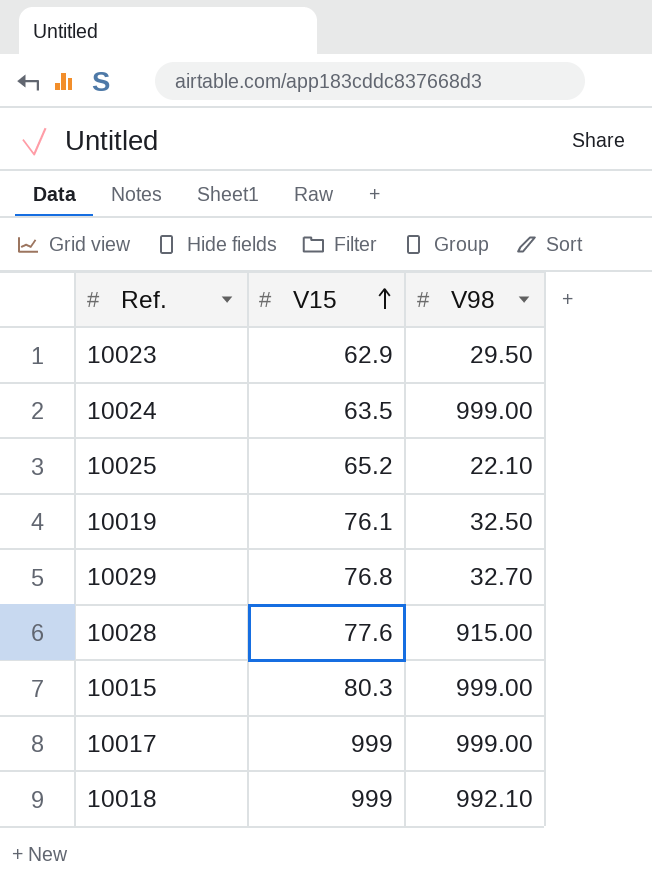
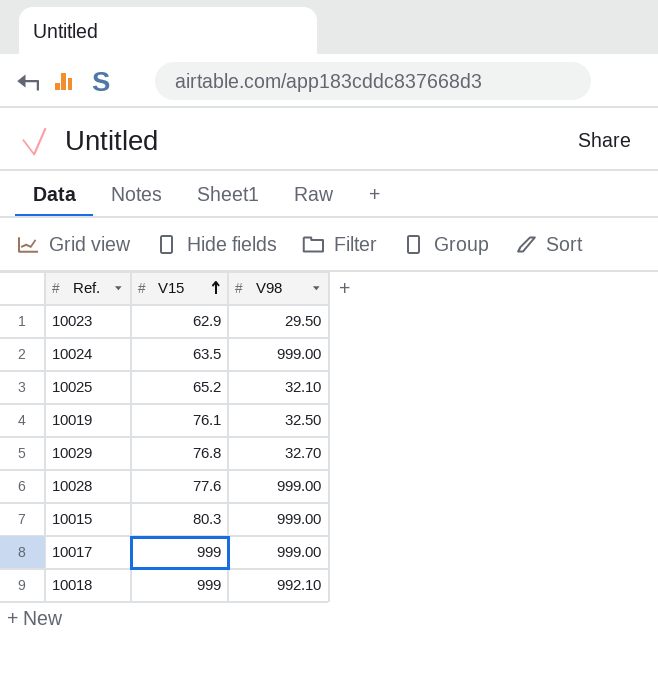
10025 | V98: 22.10 -> 32.10
10028 | V98: 915.00 -> 999.00

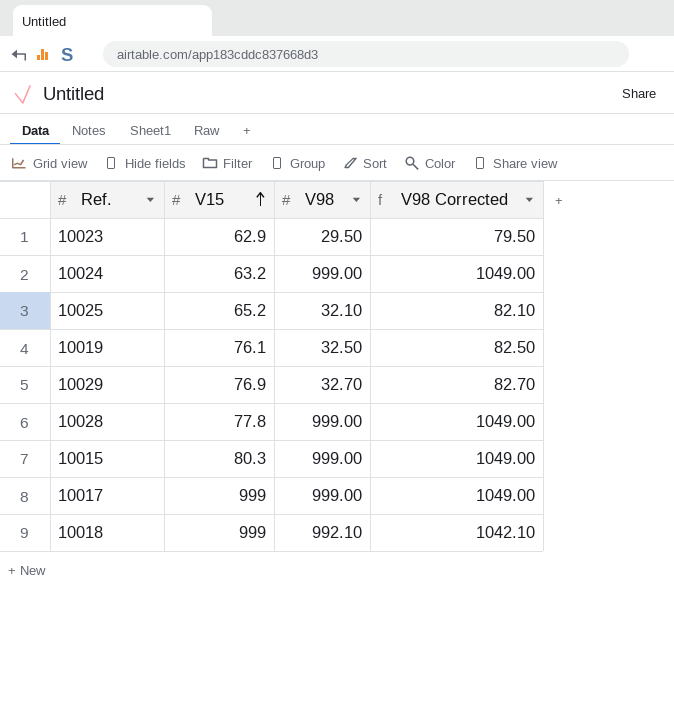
column V98 Corrected | formula: none -> [V98] + 50
10024 | V15: 63.5 -> 63.2
10029 | V15: 76.8 -> 76.9
10028 | V15: 77.6 -> 77.8

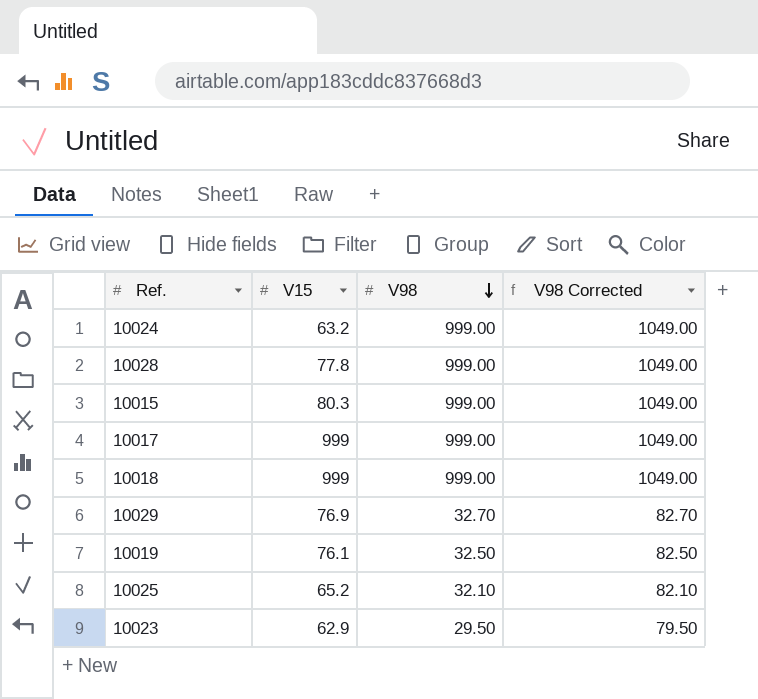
row order: V15 ascending -> V98 descending
10018 | V98: 992.10 -> 999.00
10018 | V98 Corrected: 1042.10 -> 1049.00

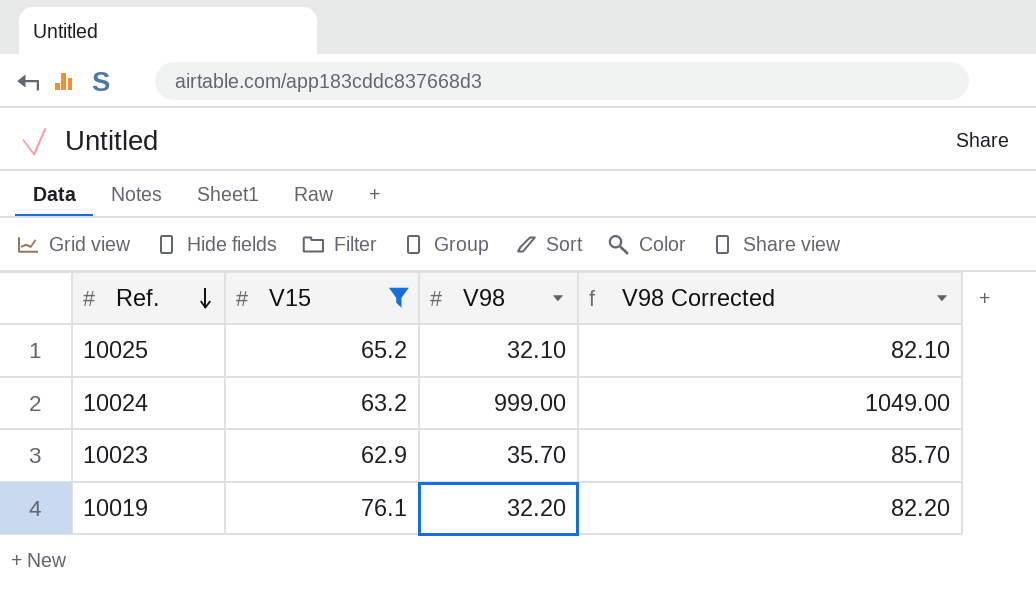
filter: none -> V15 <= 76.1
row order: V98 descending -> Ref. descending
10023 | V98: 29.50 -> 35.70
10023 | V98 Corrected: 79.50 -> 85.70
10019 | V98: 32.50 -> 32.20
10019 | V98 Corrected: 82.50 -> 82.20

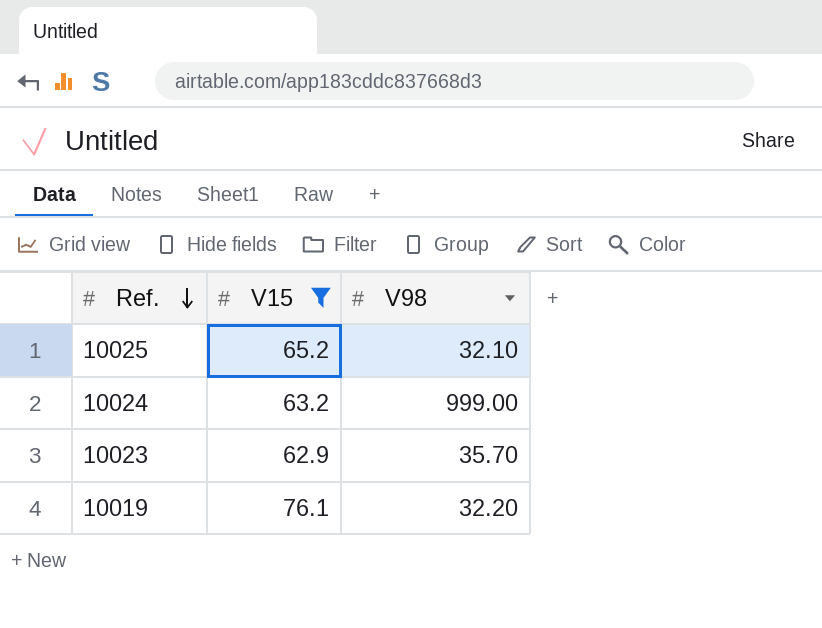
column V98 Corrected | formula: [V98] + 50 -> none

